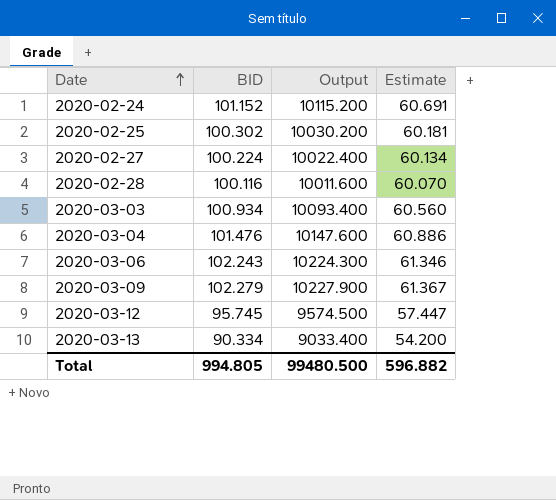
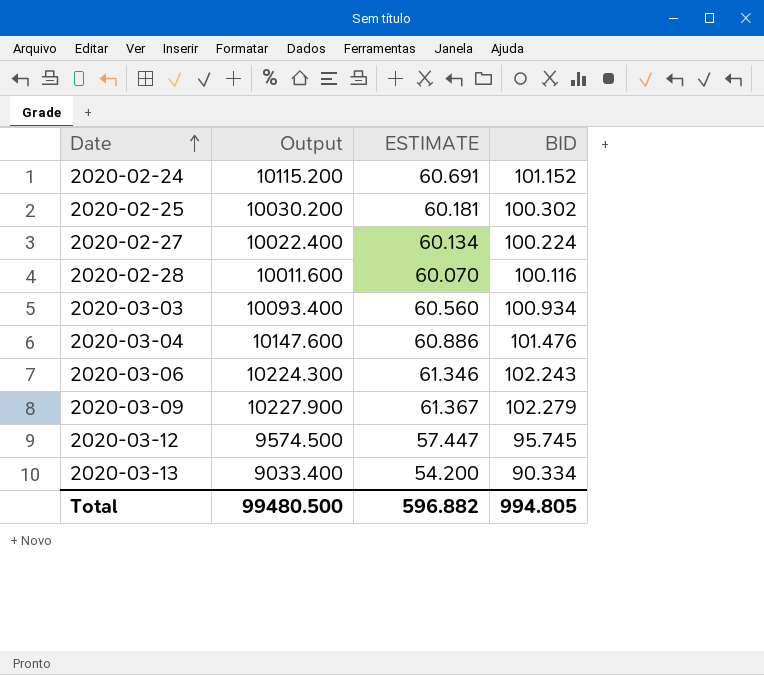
column name: Estimate -> ESTIMATE
column BID | position: 2 -> 4

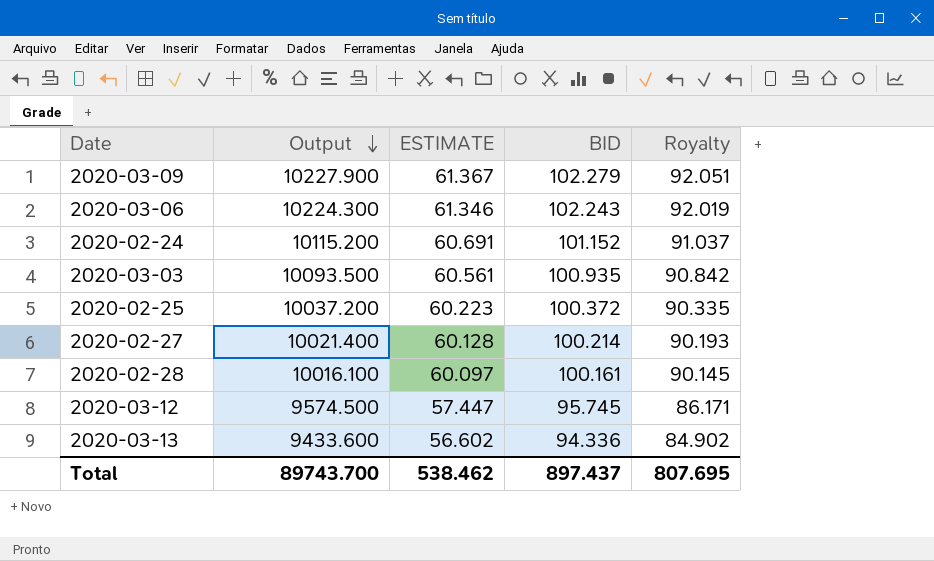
row order: Date ascending -> Output descending
column Royalty | formula: none -> [BID] * 0.9
row 2020-03-04: 10147.600 | 60.886 | 101.476 -> none
2020-03-03 | Output: 10093.400 -> 10093.500
2020-03-03 | ESTIMATE: 60.560 -> 60.561
2020-03-03 | BID: 100.934 -> 100.935
2020-02-25 | Output: 10030.200 -> 10037.200
2020-02-25 | ESTIMATE: 60.181 -> 60.223
2020-02-25 | BID: 100.302 -> 100.372
2020-02-27 | Output: 10022.400 -> 10021.400
2020-02-27 | ESTIMATE: 60.134 -> 60.128
2020-02-27 | BID: 100.224 -> 100.214
2020-02-28 | Output: 10011.600 -> 10016.100
2020-02-28 | ESTIMATE: 60.070 -> 60.097
2020-02-28 | BID: 100.116 -> 100.161
2020-03-13 | Output: 9033.400 -> 9433.600
2020-03-13 | ESTIMATE: 54.200 -> 56.602
2020-03-13 | BID: 90.334 -> 94.336
Total | Output: 99480.500 -> 89743.700
Total | ESTIMATE: 596.882 -> 538.462
Total | BID: 994.805 -> 897.437

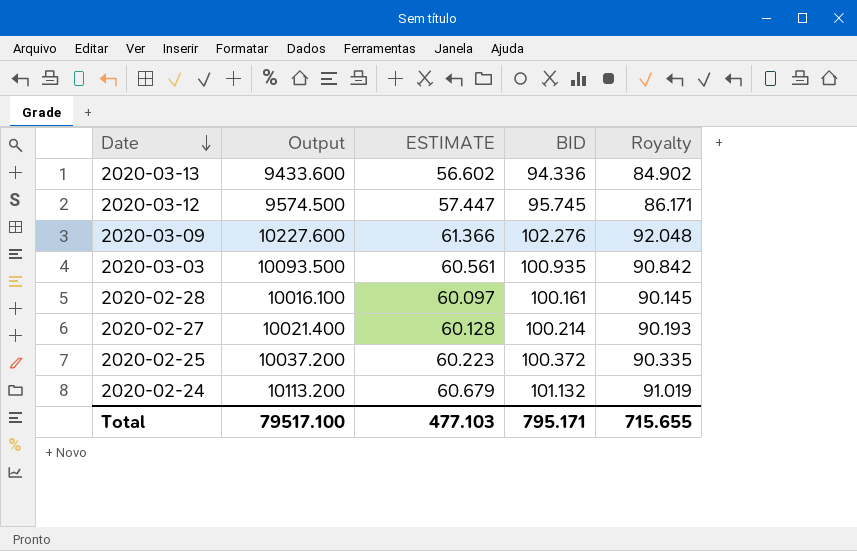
row order: Output descending -> Date descending
row 2020-03-06: 10224.300 | 61.346 | 102.243 | 92.019 -> none
2020-03-09 | Output: 10227.900 -> 10227.600
2020-03-09 | ESTIMATE: 61.367 -> 61.366
2020-03-09 | BID: 102.279 -> 102.276
2020-03-09 | Royalty: 92.051 -> 92.048
2020-02-24 | Output: 10115.200 -> 10113.200
2020-02-24 | ESTIMATE: 60.691 -> 60.679
2020-02-24 | BID: 101.152 -> 101.132
2020-02-24 | Royalty: 91.037 -> 91.019
Total | Output: 89743.700 -> 79517.100
Total | ESTIMATE: 538.462 -> 477.103
Total | BID: 897.437 -> 795.171
Total | Royalty: 807.695 -> 715.655

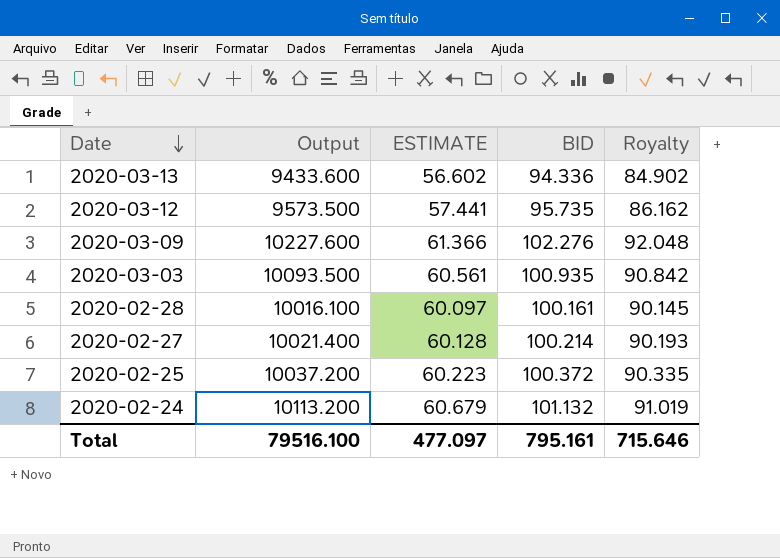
2020-03-12 | Output: 9574.500 -> 9573.500
2020-03-12 | ESTIMATE: 57.447 -> 57.441
2020-03-12 | BID: 95.745 -> 95.735
2020-03-12 | Royalty: 86.171 -> 86.162
Total | Output: 79517.100 -> 79516.100
Total | ESTIMATE: 477.103 -> 477.097
Total | BID: 795.171 -> 795.161
Total | Royalty: 715.655 -> 715.646

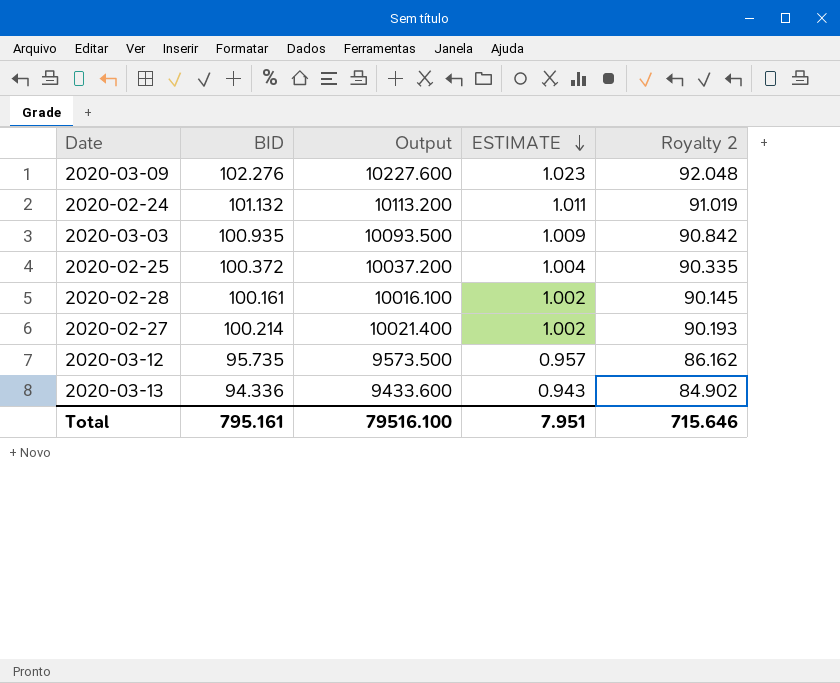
row order: Date descending -> ESTIMATE descending
column BID | position: 4 -> 2
column ESTIMATE | formula: [BID] * 0.6 -> [BID] * 0.01
column name: Royalty -> Royalty 2
Total | ESTIMATE: 477.097 -> 7.951

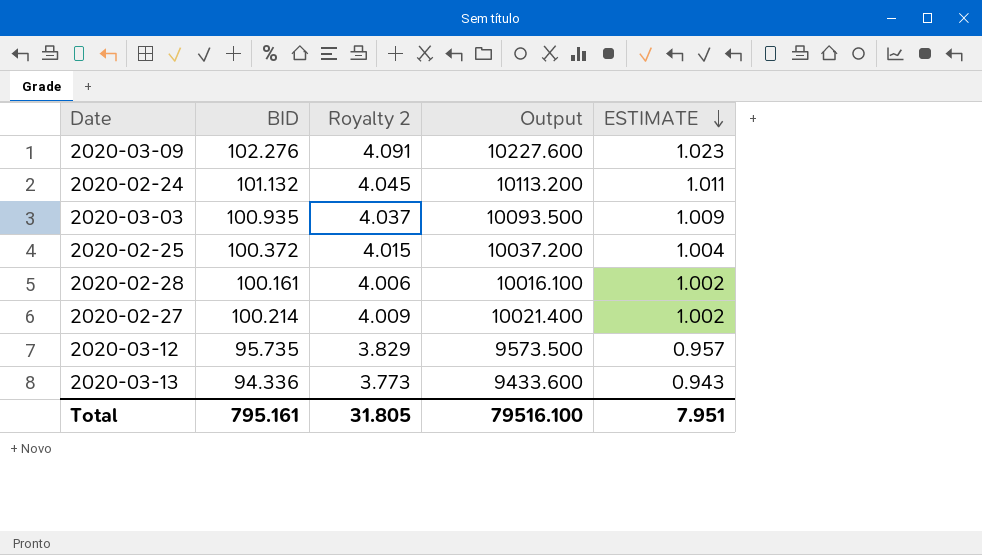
column Royalty 2 | formula: [BID] * 0.9 -> [BID] * 0.04
column Royalty 2 | position: 5 -> 3
Total | Royalty 2: 715.646 -> 31.805

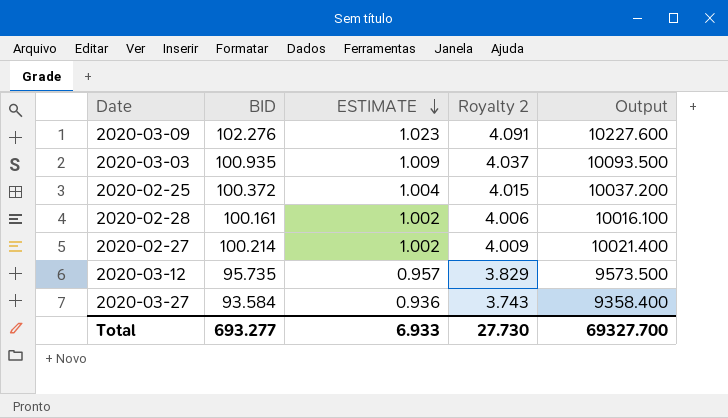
column ESTIMATE | position: 5 -> 3
row 2020-02-24: 101.132 | 4.045 | 10113.200 | 1.011 -> none
row 2020-03-13: 94.336 | 3.773 | 9433.600 | 0.943 -> none
row 2020-03-27: none -> 93.584 | 0.936 | 3.743 | 9358.400
Total | BID: 795.161 -> 693.277
Total | ESTIMATE: 7.951 -> 6.933
Total | Royalty 2: 31.805 -> 27.730
Total | Output: 79516.100 -> 69327.700

